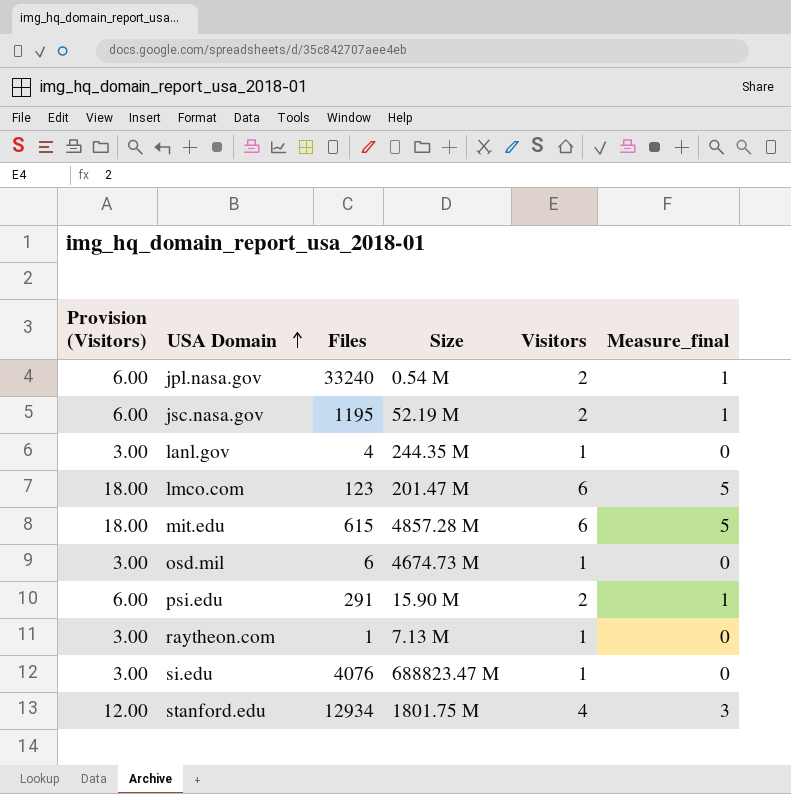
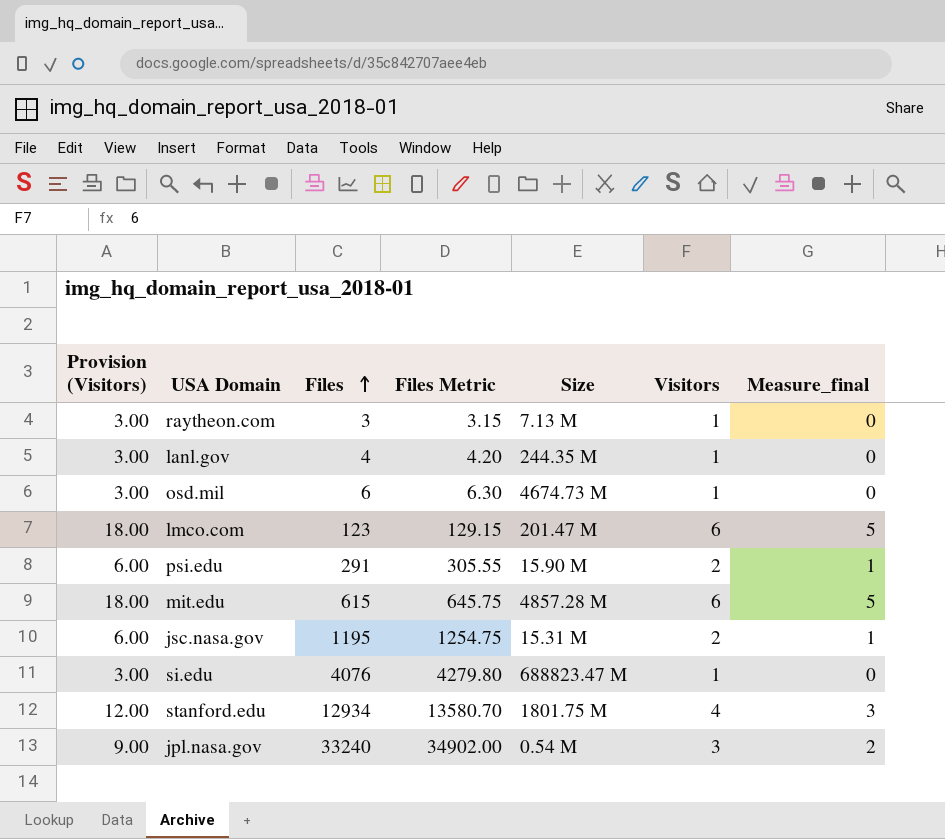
row order: USA Domain ascending -> Files ascending
column Files Metric | formula: none -> [Files] * 1.05
raytheon.com | Files: 1 -> 3
jsc.nasa.gov | Size: 52.19 M -> 15.31 M
jpl.nasa.gov | Provision (Visitors): 6.00 -> 9.00
jpl.nasa.gov | Visitors: 2 -> 3
jpl.nasa.gov | Measure_final: 1 -> 2

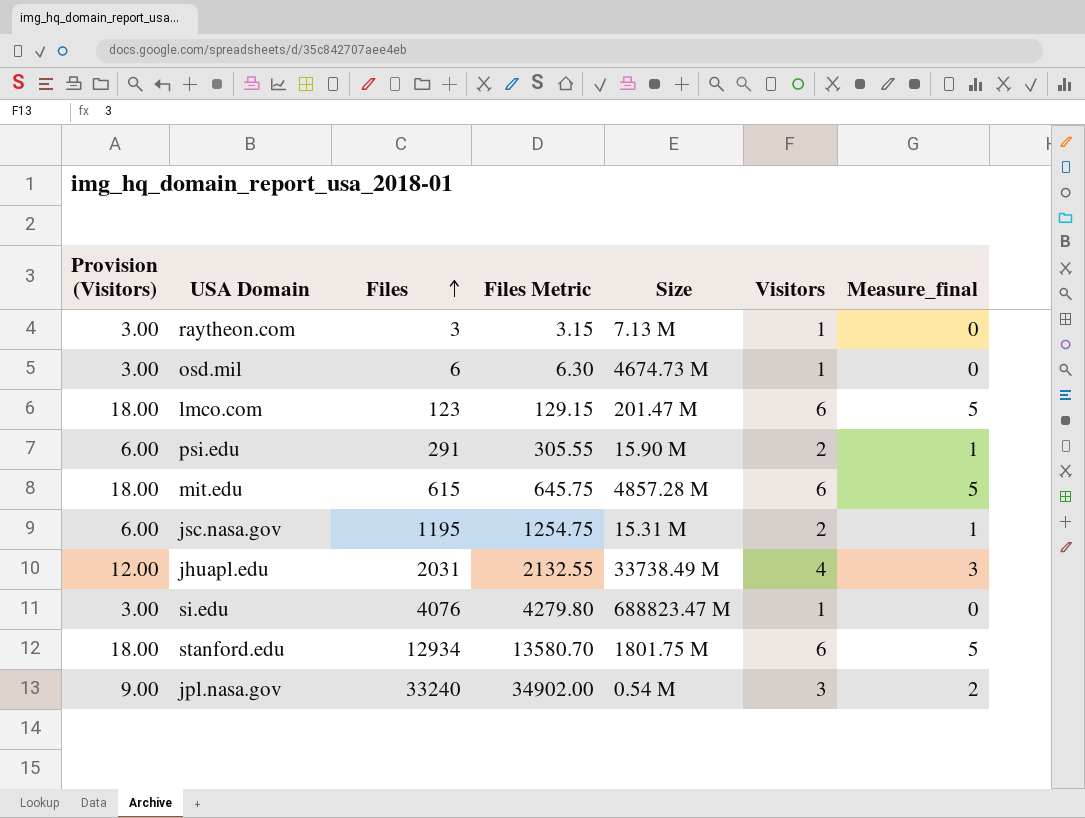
row lanl.gov: 3.00 | 4 | 4.20 | 244.35 M | 1 | 0 -> none
row jhuapl.edu: none -> 12.00 | 2031 | 2132.55 | 33738.49 M | 4 | 3
stanford.edu | Provision (Visitors): 12.00 -> 18.00
stanford.edu | Visitors: 4 -> 6
stanford.edu | Measure_final: 3 -> 5

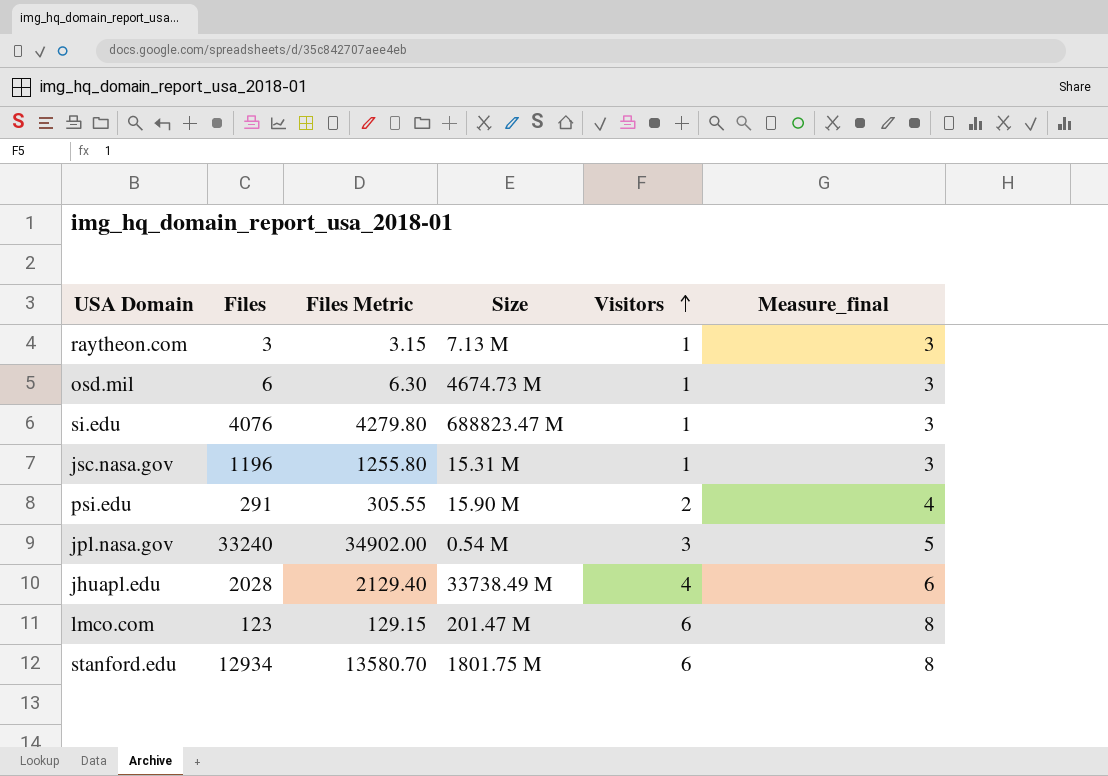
row order: Files ascending -> Visitors ascending
column Provision (Visitors) | formula: [Visitors] * 3 -> none
column Measure_final | formula: [Visitors] - 1 -> [Visitors] + 2
row mit.edu: 18.00 | 615 | 645.75 | 4857.28 M | 6 | 5 -> none
jsc.nasa.gov | Files: 1195 -> 1196
jsc.nasa.gov | Files Metric: 1254.75 -> 1255.80
jsc.nasa.gov | Visitors: 2 -> 1
jhuapl.edu | Files: 2031 -> 2028
jhuapl.edu | Files Metric: 2132.55 -> 2129.40

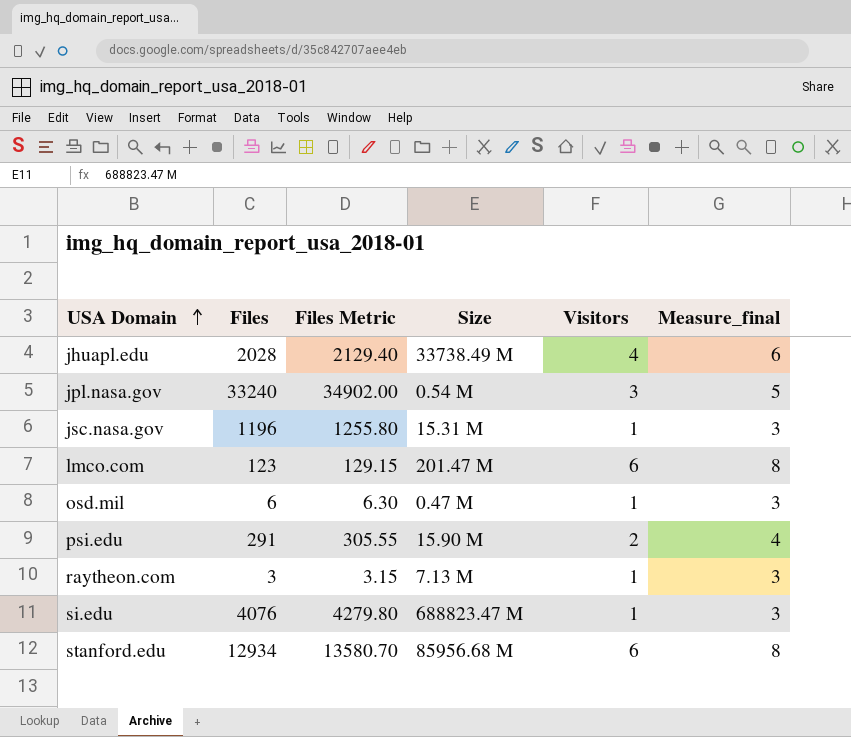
row order: Visitors ascending -> USA Domain ascending
osd.mil | Size: 4674.73 M -> 0.47 M
stanford.edu | Size: 1801.75 M -> 85956.68 M

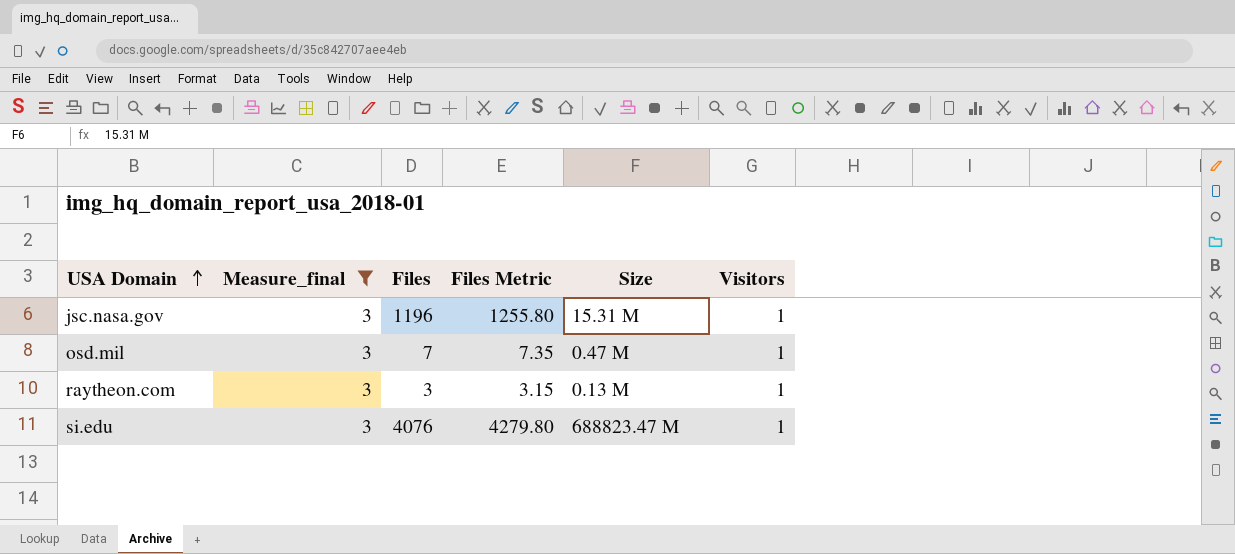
filter: none -> Measure_final = 3
column Measure_final | position: 6 -> 2
osd.mil | Files: 6 -> 7
osd.mil | Files Metric: 6.30 -> 7.35
raytheon.com | Size: 7.13 M -> 0.13 M

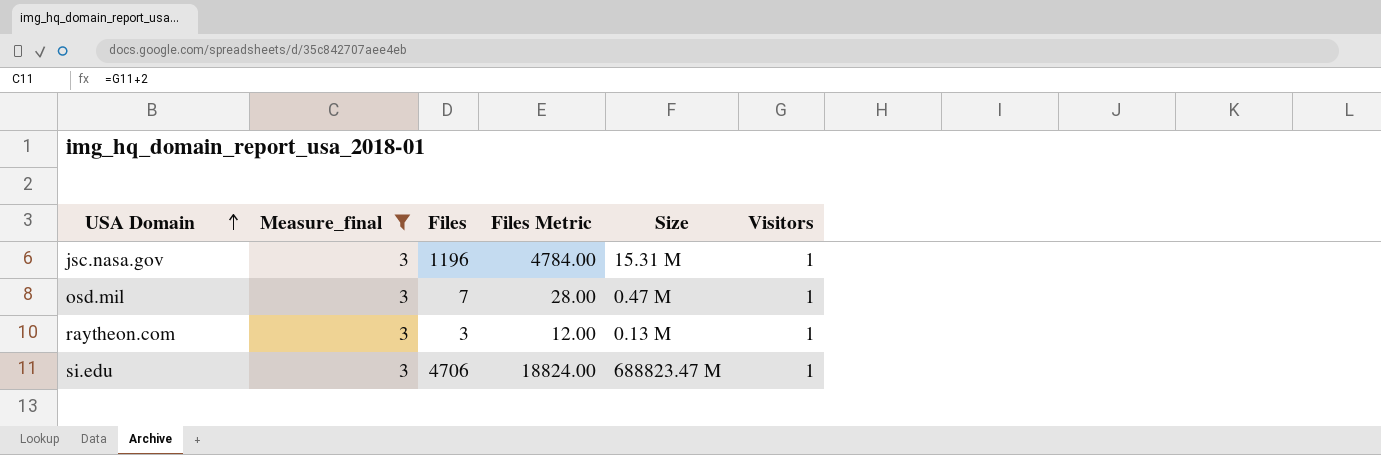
column Files Metric | formula: [Files] * 1.05 -> [Files] * 4
si.edu | Files: 4076 -> 4706

